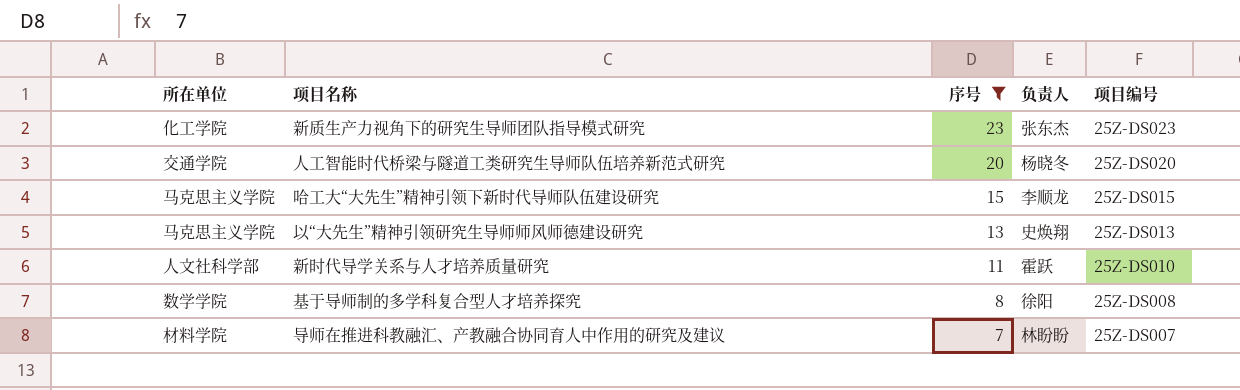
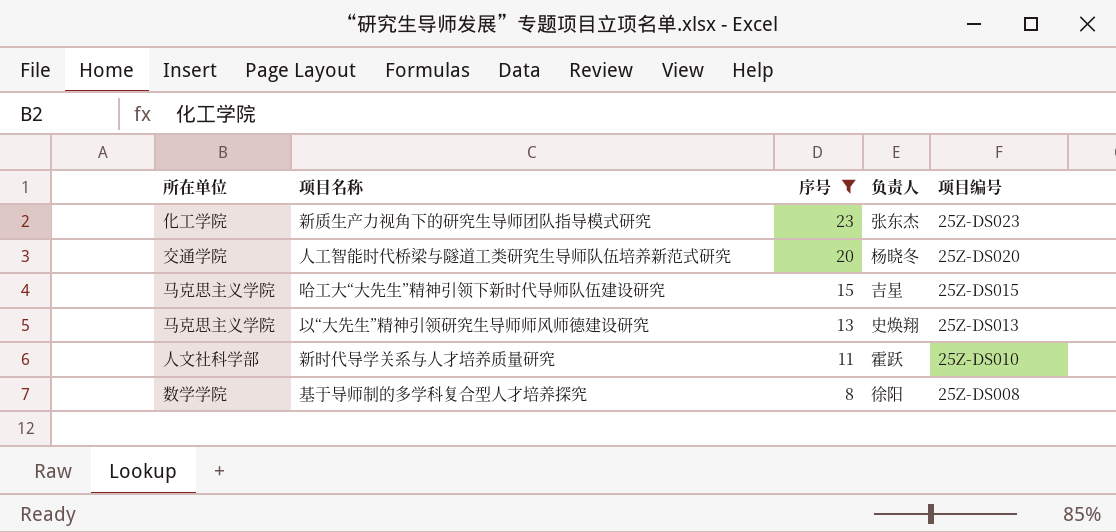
row 导师在推进科教融汇、产教融合协同育人中作用的研究及建议: 材料学院 | 7 | 林盼盼 | 25Z-DS007 -> none
哈工大“大先生”精神引领下新时代导师队伍建设研究 | 负责人: 李顺龙 -> 吉星

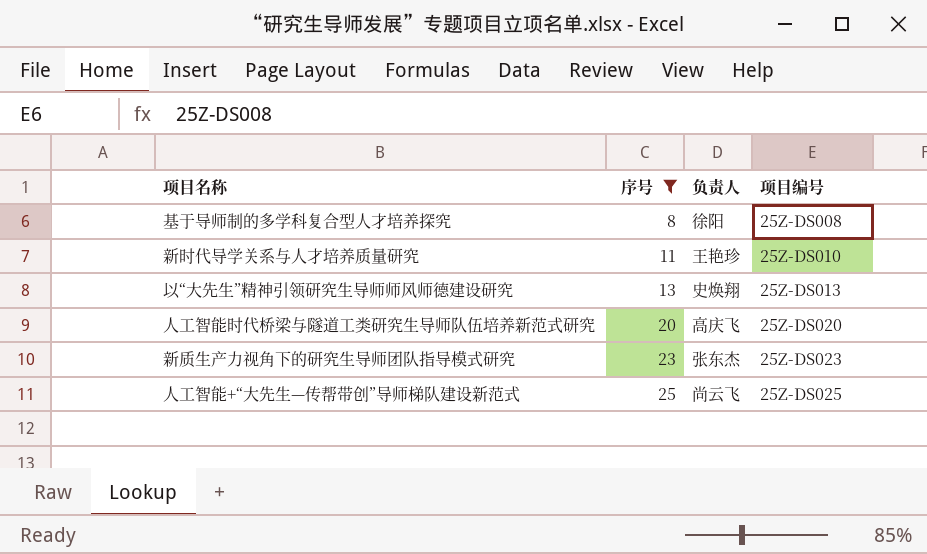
row order: 序号 descending -> 序号 ascending
column 所在单位 | position: 1 -> none
row 哈工大“大先生”精神引领下新时代导师队伍建设研究: 马克思主义学院 | 15 | 吉星 | 25Z-DS015 -> none
新时代导学关系与人才培养质量研究 | 负责人: 霍跃 -> 王艳珍
人工智能时代桥梁与隧道工类研究生导师队伍培养新范式研究 | 负责人: 杨晓冬 -> 高庆飞
row 人工智能+“大先生—传帮带创”导师梯队建设新范式: none -> 25 | 尚云飞 | 25Z-DS025

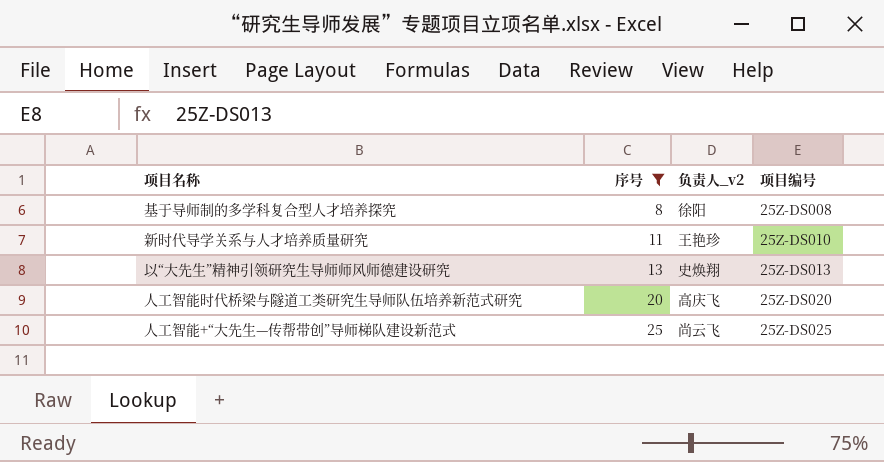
column name: 负责人 -> 负责人_v2
row 新质生产力视角下的研究生导师团队指导模式研究: 23 | 张东杰 | 25Z-DS023 -> none

